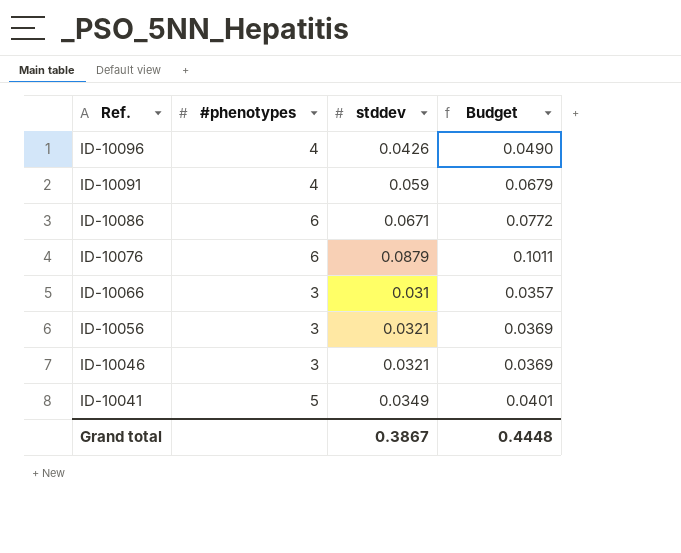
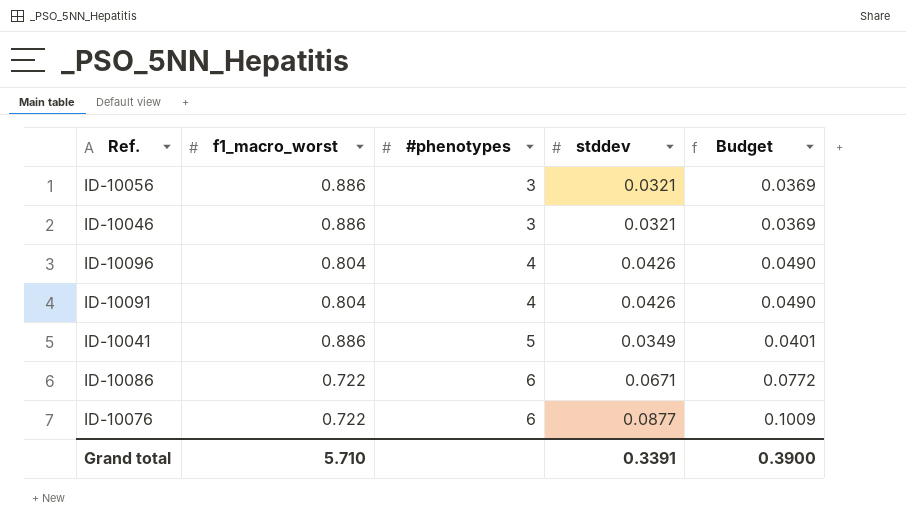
row order: Ref. descending -> #phenotypes ascending
column f1_macro_worst | position: none -> 2
row ID-10066: 3 | 0.031 | 0.0357 -> none
ID-10091 | stddev: 0.059 -> 0.0426
ID-10091 | Budget: 0.0679 -> 0.0490
ID-10076 | stddev: 0.0879 -> 0.0877
ID-10076 | Budget: 0.1011 -> 0.1009
Grand total | stddev: 0.3867 -> 0.3391
Grand total | Budget: 0.4448 -> 0.3900

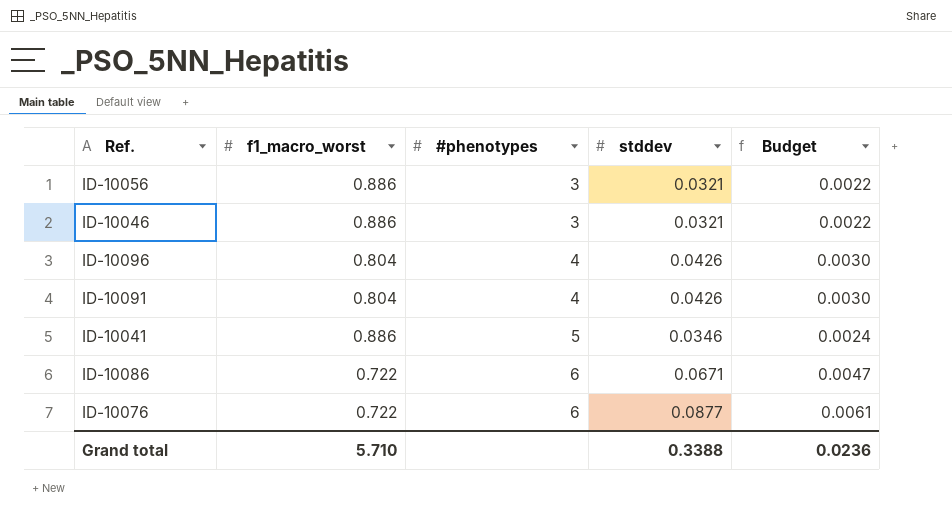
column Budget | formula: [stddev] * 1.15 -> [stddev] * 0.07
ID-10041 | stddev: 0.0349 -> 0.0346
Grand total | stddev: 0.3391 -> 0.3388
Grand total | Budget: 0.3900 -> 0.0236

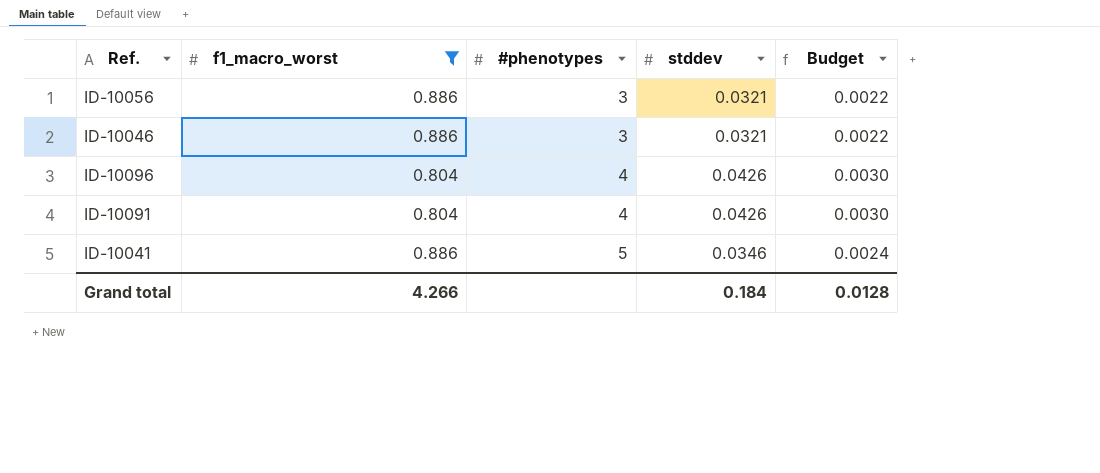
filter: none -> f1_macro_worst != 0.722
Grand total | f1_macro_worst: 5.710 -> 4.266
Grand total | stddev: 0.3388 -> 0.184
Grand total | Budget: 0.0236 -> 0.0128

